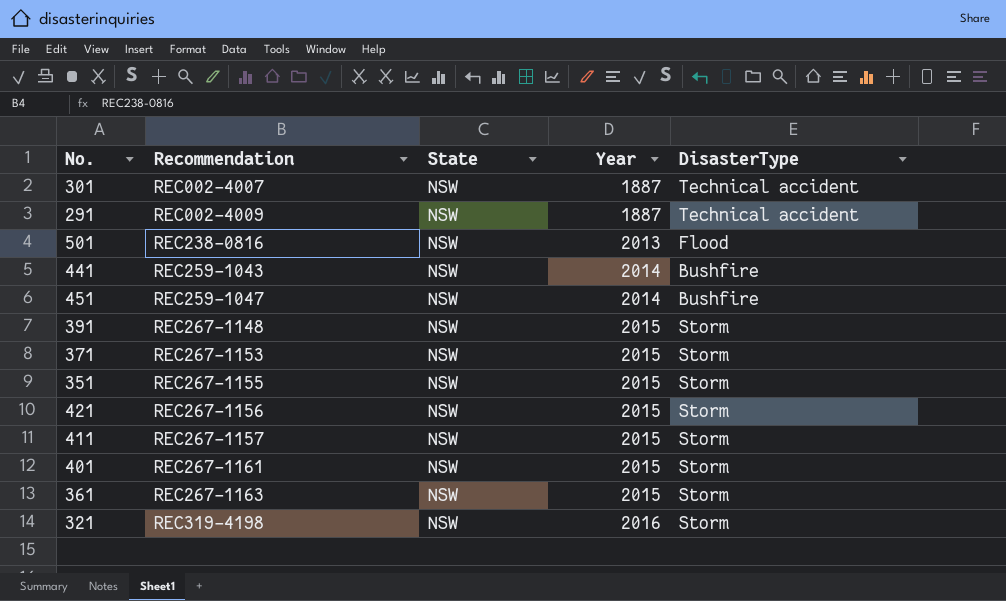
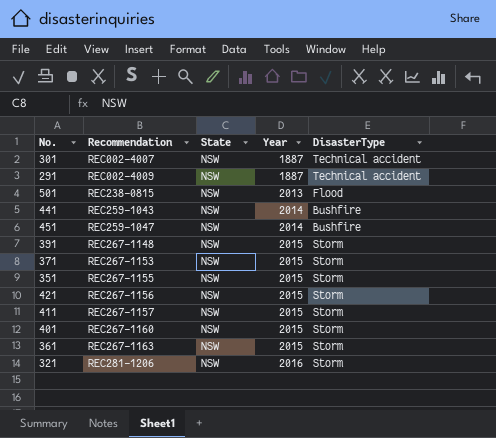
501 | Recommendation: REC238-0816 -> REC238-0815
401 | Recommendation: REC267-1161 -> REC267-1160
321 | Recommendation: REC319-4198 -> REC281-1206

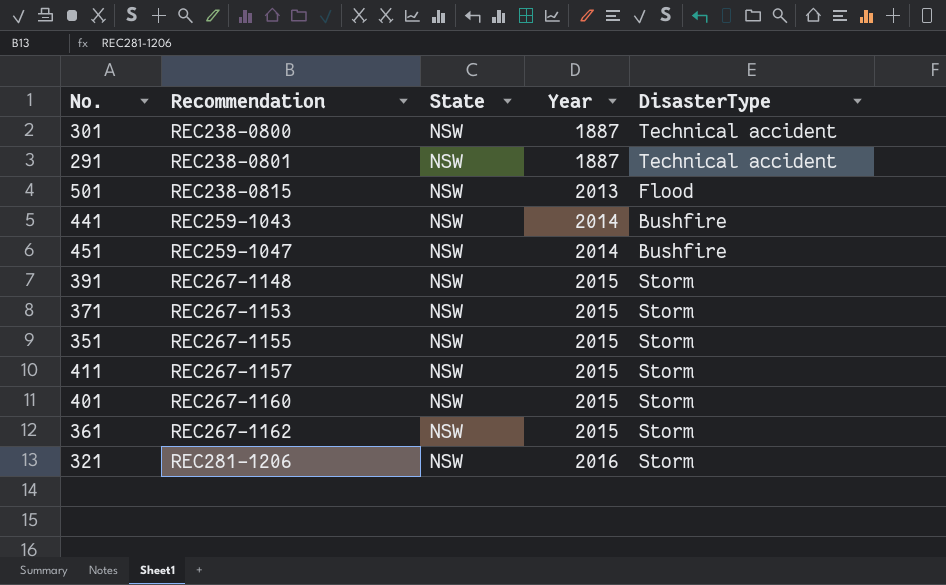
row 421: REC267-1156 | NSW | 2015 | Storm -> none
301 | Recommendation: REC002-4007 -> REC238-0800
291 | Recommendation: REC002-4009 -> REC238-0801
361 | Recommendation: REC267-1163 -> REC267-1162

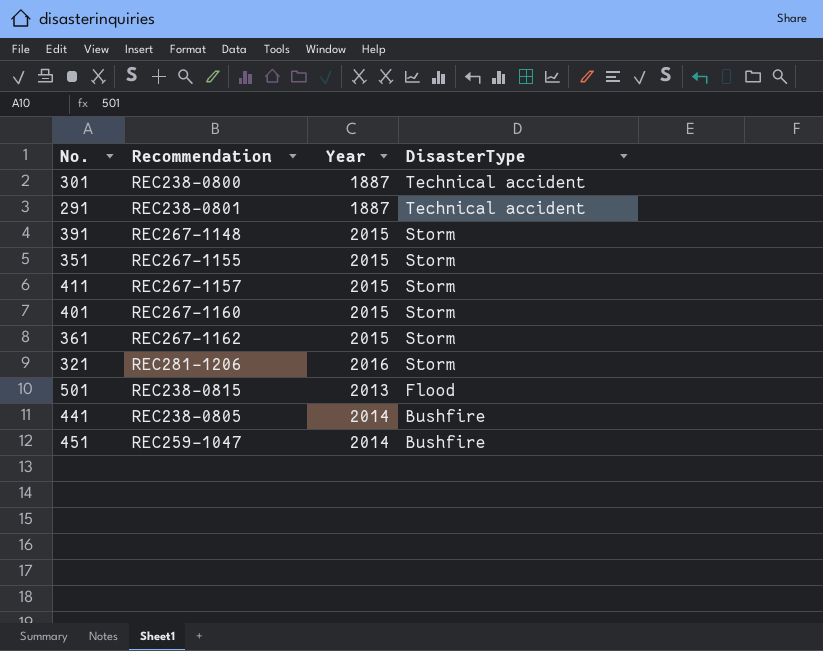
row order: Recommendation ascending -> DisasterType descending
column State | position: 3 -> none
row 371: REC267-1153 | NSW | 2015 | Storm -> none
441 | Recommendation: REC259-1043 -> REC238-0805

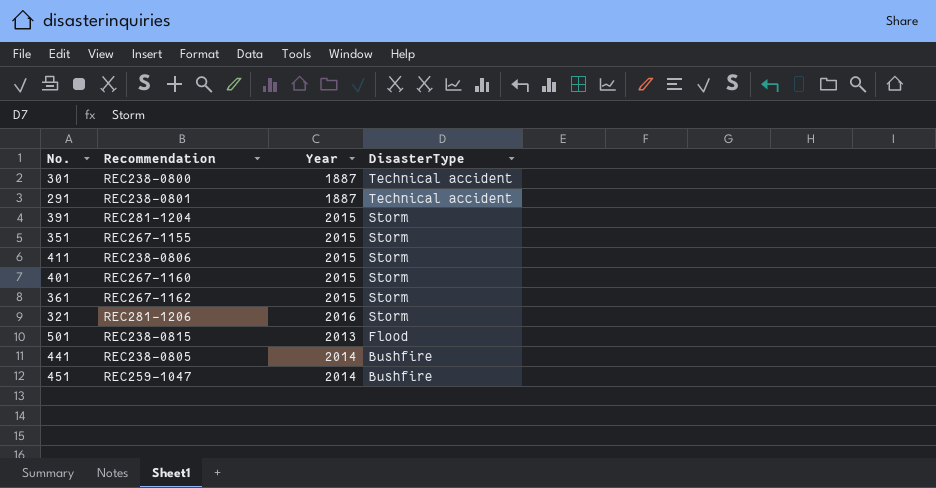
391 | Recommendation: REC267-1148 -> REC281-1204
411 | Recommendation: REC267-1157 -> REC238-0806

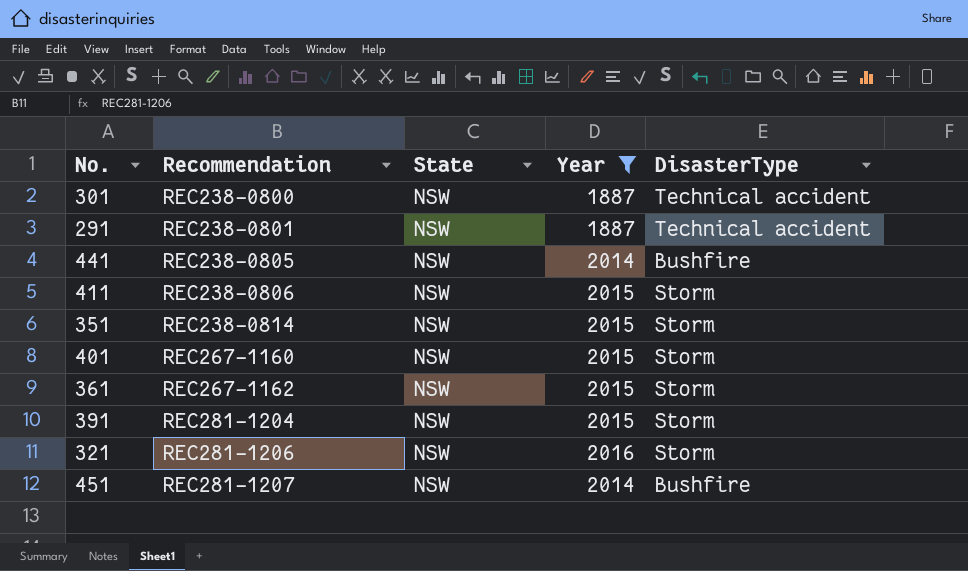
filter: none -> Year != 2013
row order: DisasterType descending -> Recommendation ascending
column State | position: none -> 3
351 | Recommendation: REC267-1155 -> REC238-0814
451 | Recommendation: REC259-1047 -> REC281-1207

